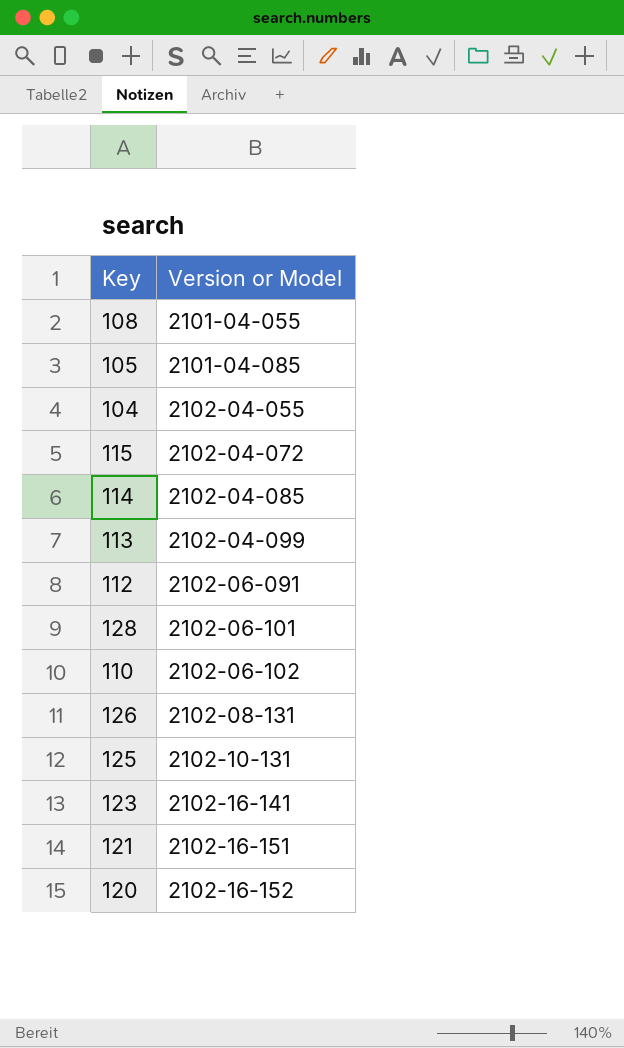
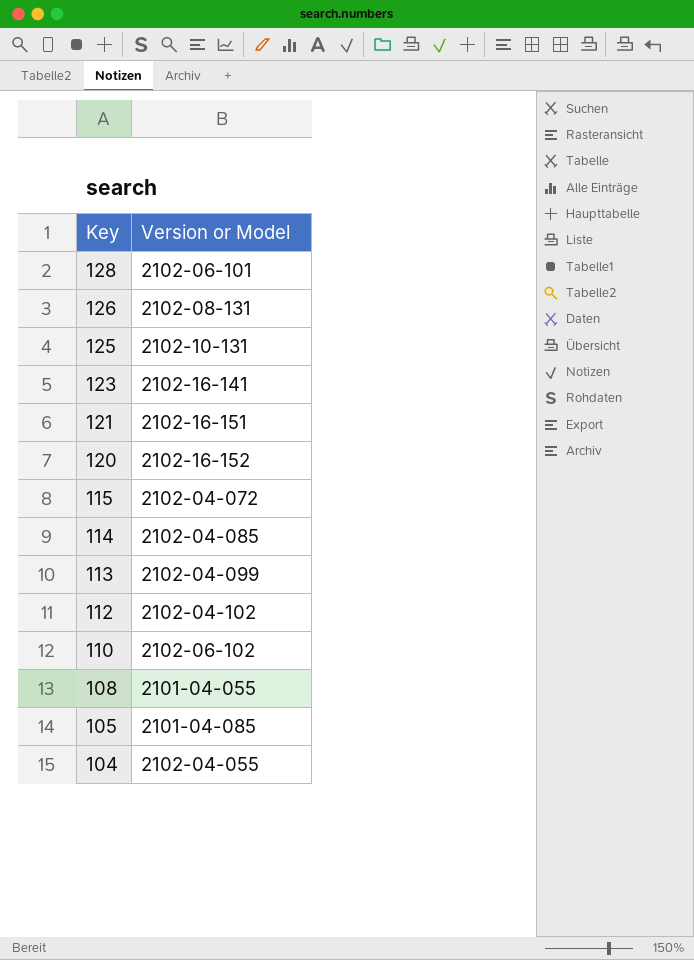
row order: Version or Model ascending -> Key descending
112 | Version or Model: 2102-06-091 -> 2102-04-102

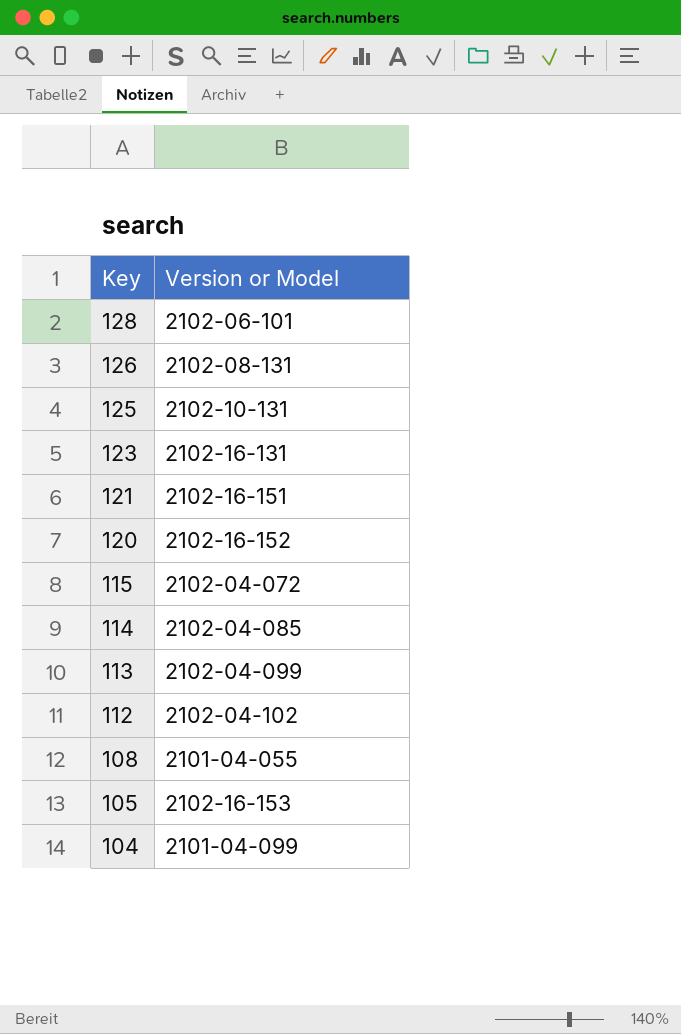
row 110: 2102-06-102 -> none
123 | Version or Model: 2102-16-141 -> 2102-16-131
105 | Version or Model: 2101-04-085 -> 2102-16-153
104 | Version or Model: 2102-04-055 -> 2101-04-099

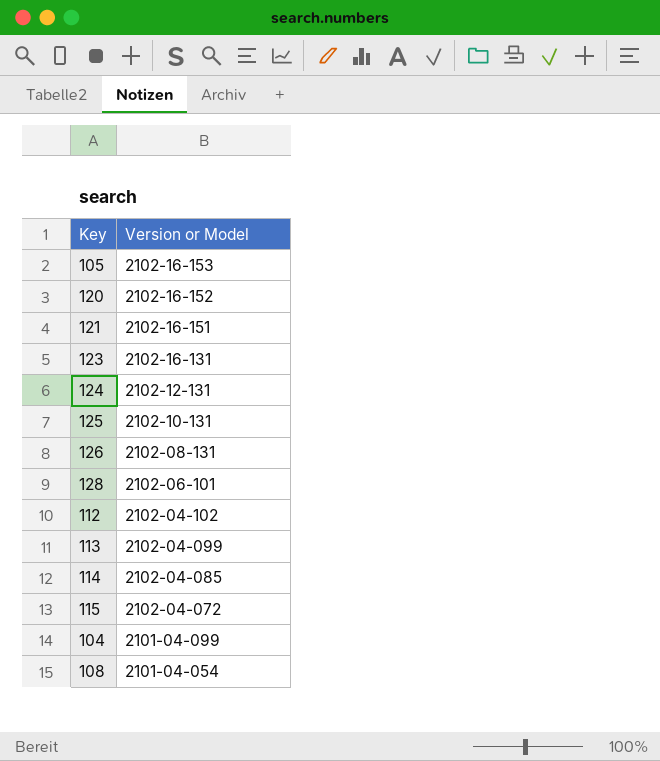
row order: Key descending -> Version or Model descending
row 124: none -> 2102-12-131
108 | Version or Model: 2101-04-055 -> 2101-04-054

